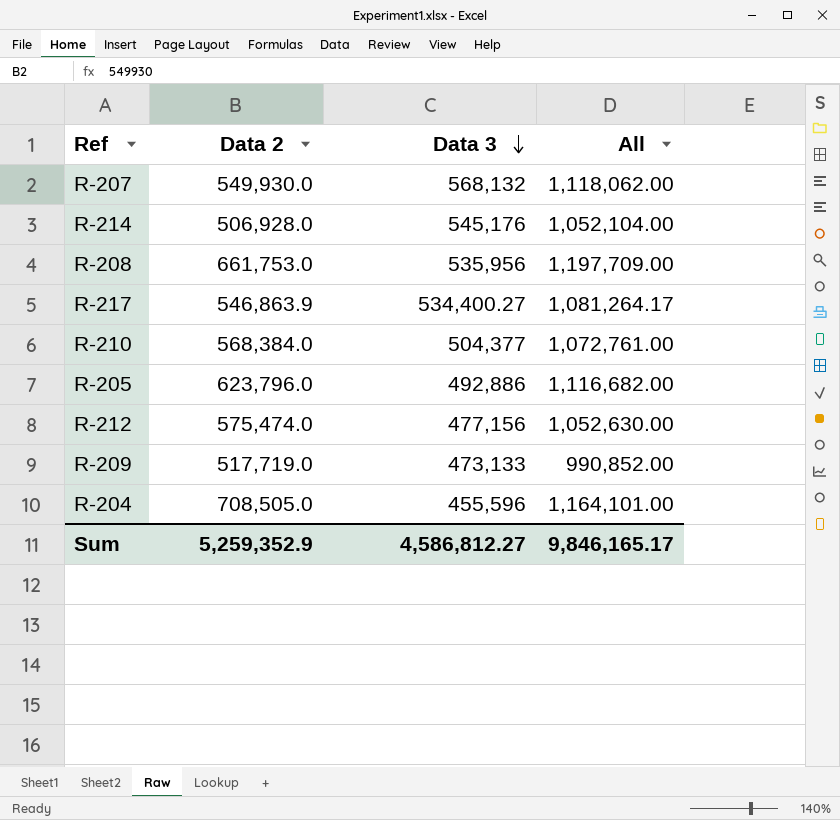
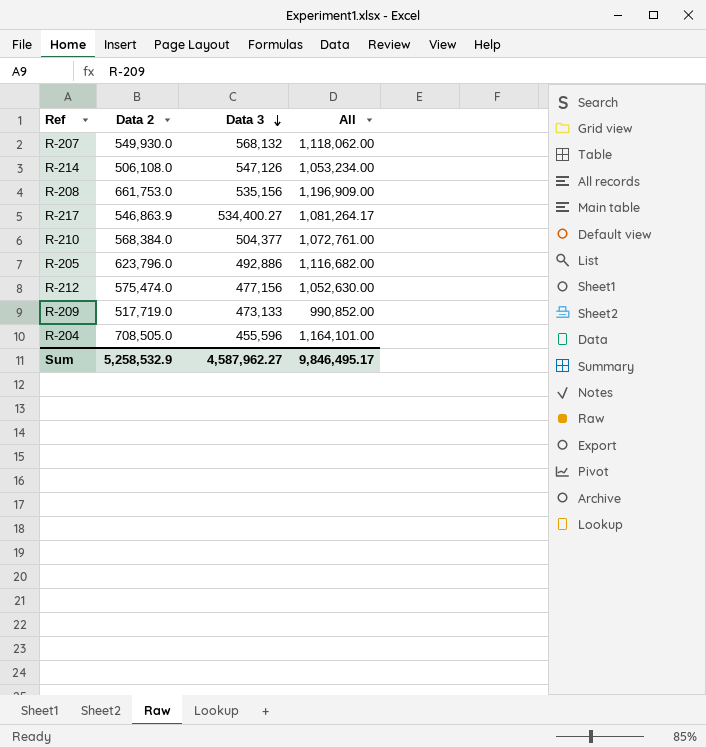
R-214 | Data 2: 506,928.0 -> 506,108.0
R-214 | Data 3: 545,176 -> 547,126
R-214 | All: 1,052,104.00 -> 1,053,234.00
R-208 | Data 3: 535,956 -> 535,156
R-208 | All: 1,197,709.00 -> 1,196,909.00
Sum | Data 2: 5,259,352.9 -> 5,258,532.9
Sum | Data 3: 4,586,812.27 -> 4,587,962.27
Sum | All: 9,846,165.17 -> 9,846,495.17

